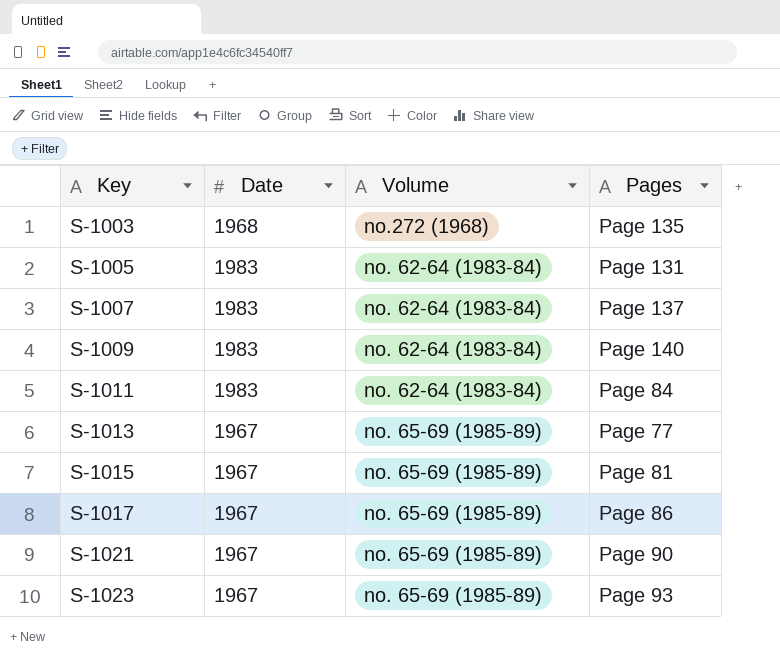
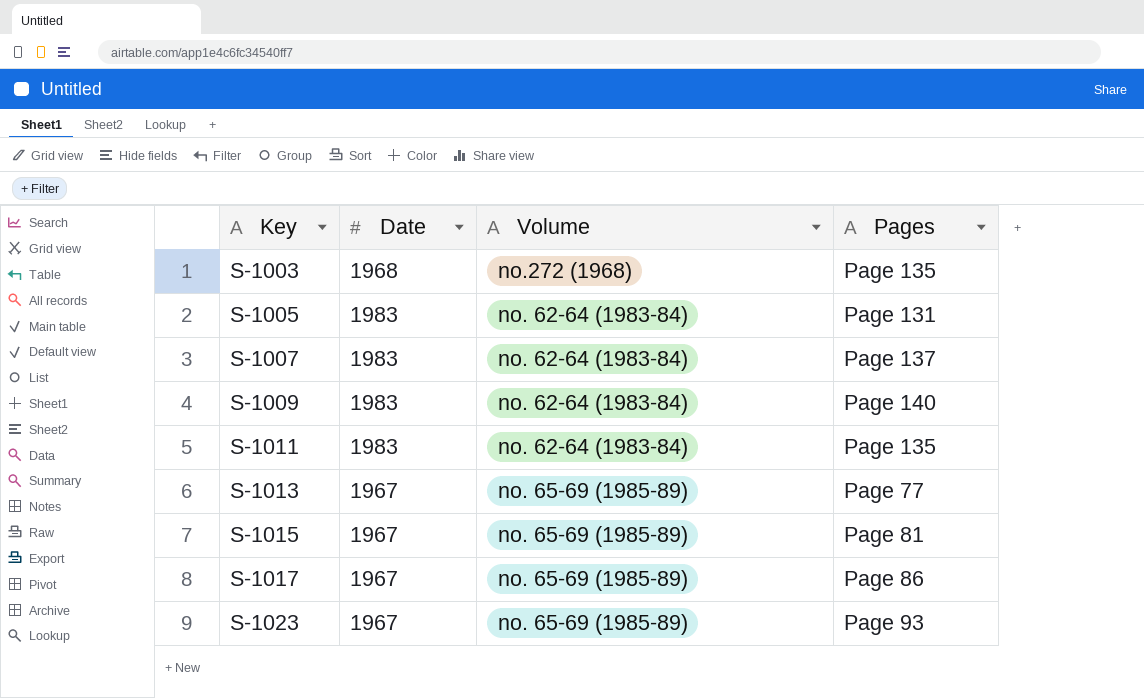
row S-1021: 1967 | no. 65-69 (1985-89) | Page 90 -> none
S-1011 | Pages: Page 84 -> Page 135

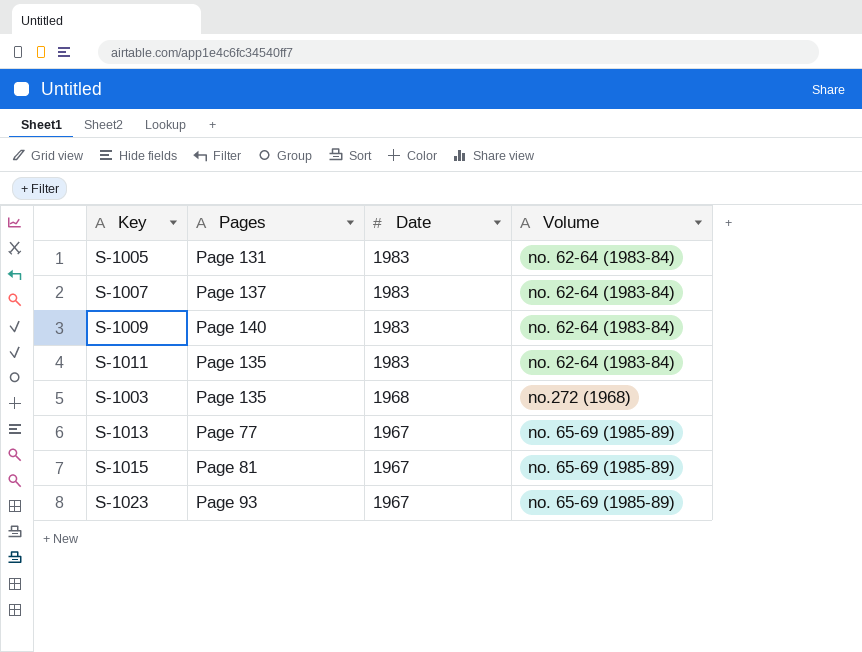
row order: Key ascending -> Date descending
column Pages | position: 4 -> 2
row S-1017: 1967 | no. 65-69 (1985-89) | Page 86 -> none

